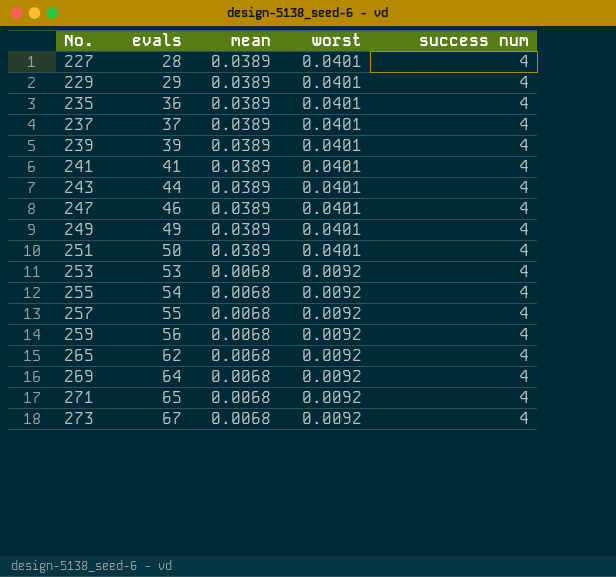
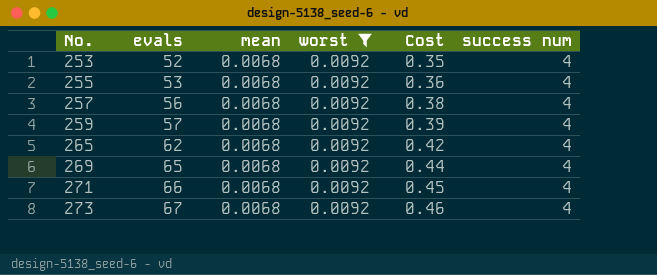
filter: none -> worst = 0.0092
column Cost | formula: none -> [evals] * [mean]
253 | evals: 53 -> 52
255 | evals: 54 -> 53
257 | evals: 55 -> 56
259 | evals: 56 -> 57
269 | evals: 64 -> 65
271 | evals: 65 -> 66

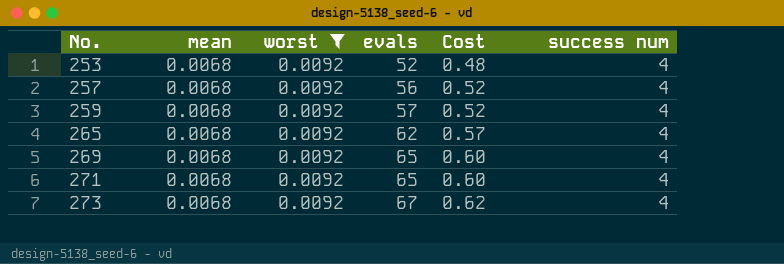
column evals | position: 2 -> 4
column Cost | formula: [evals] * [mean] -> [worst] * [evals]
row 255: 53 | 0.0068 | 0.0092 | 0.36 | 4 -> none
271 | evals: 66 -> 65

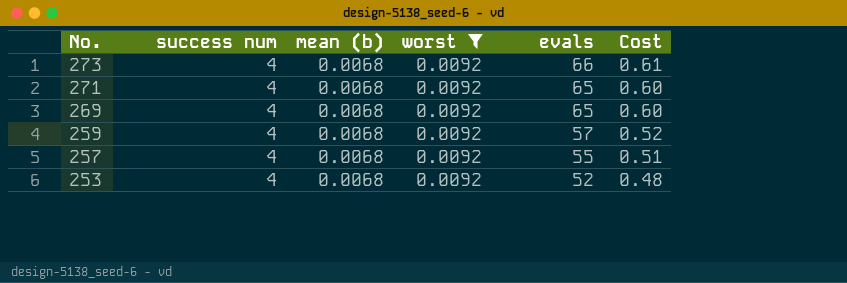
row order: No. ascending -> No. descending
column success num | position: 6 -> 2
column name: mean -> mean (b)
row 265: 0.0068 | 0.0092 | 62 | 0.57 | 4 -> none
273 | evals: 67 -> 66
273 | Cost: 0.62 -> 0.61
257 | evals: 56 -> 55
257 | Cost: 0.52 -> 0.51

